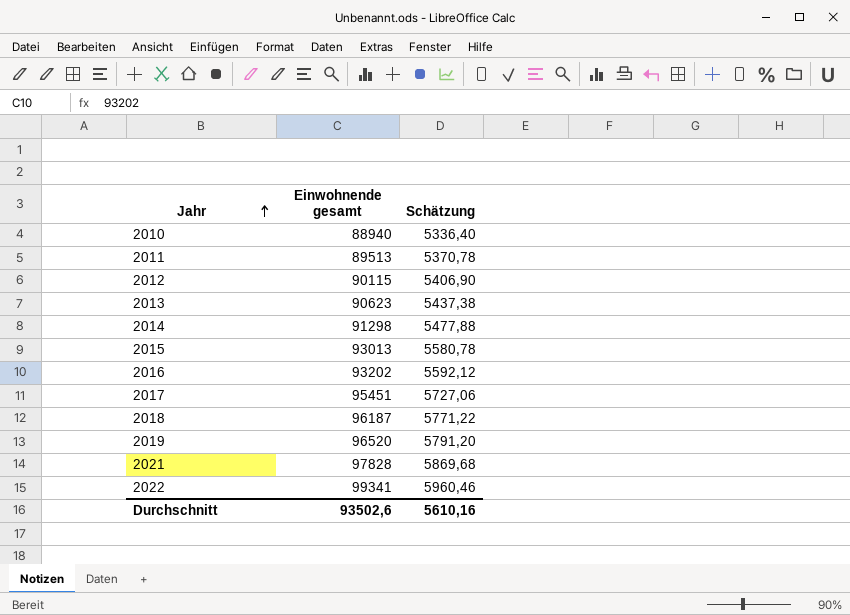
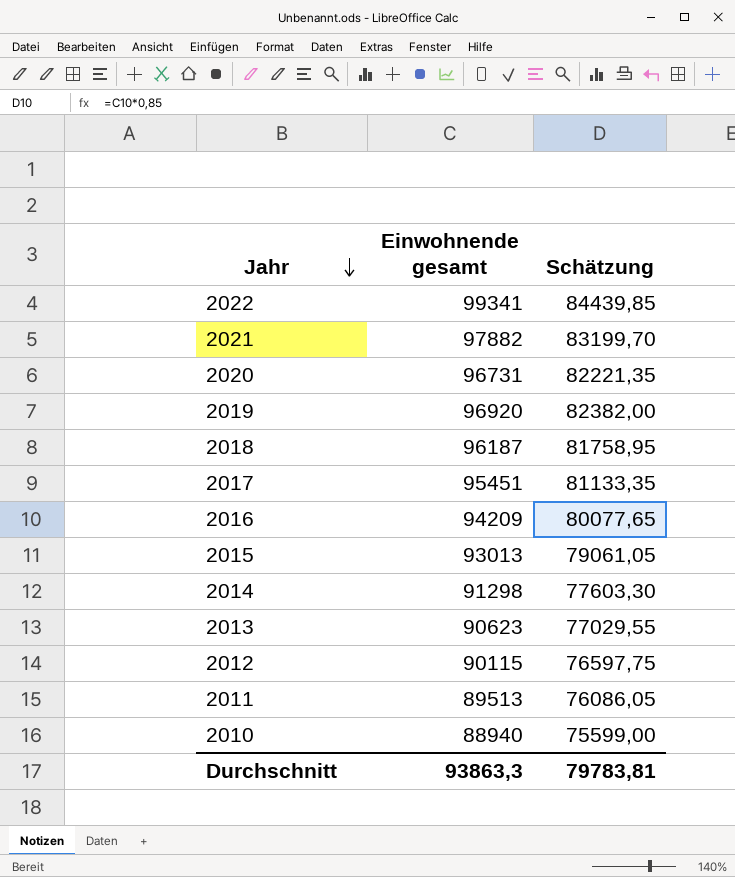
row order: Jahr ascending -> Jahr descending
column Schätzung | formula: [Einwohnende gesamt] * 0,06 -> [Einwohnende gesamt] * 0,85
2021 | Einwohnende gesamt: 97828 -> 97882
row 2020: none -> 96731 | 82221,35
2019 | Einwohnende gesamt: 96520 -> 96920
2016 | Einwohnende gesamt: 93202 -> 94209
Durchschnitt | Einwohnende gesamt: 93502,6 -> 93863,3
Durchschnitt | Schätzung: 5610,16 -> 79783,81

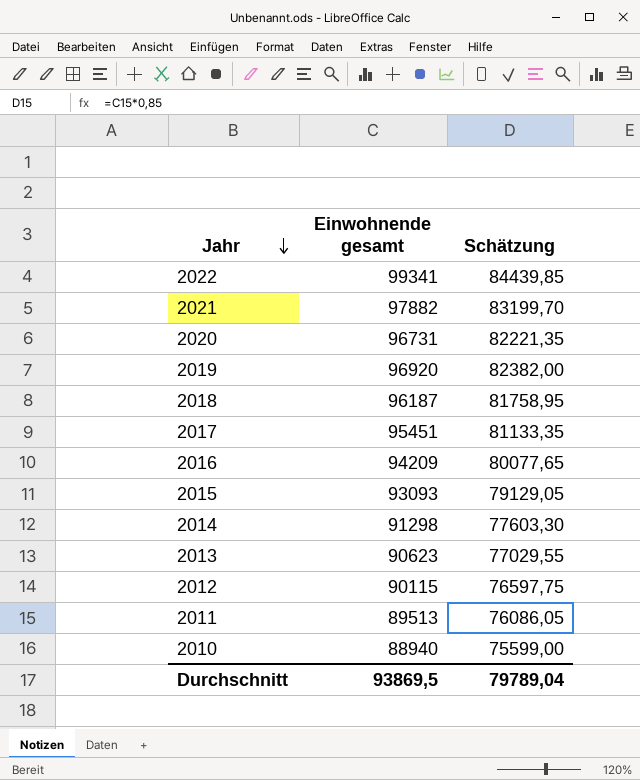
2015 | Einwohnende gesamt: 93013 -> 93093
2015 | Schätzung: 79061,05 -> 79129,05
Durchschnitt | Einwohnende gesamt: 93863,3 -> 93869,5
Durchschnitt | Schätzung: 79783,81 -> 79789,04

